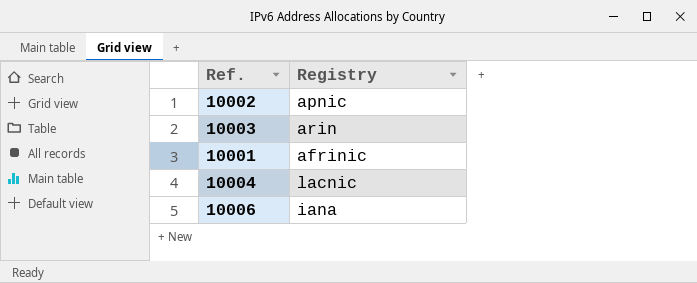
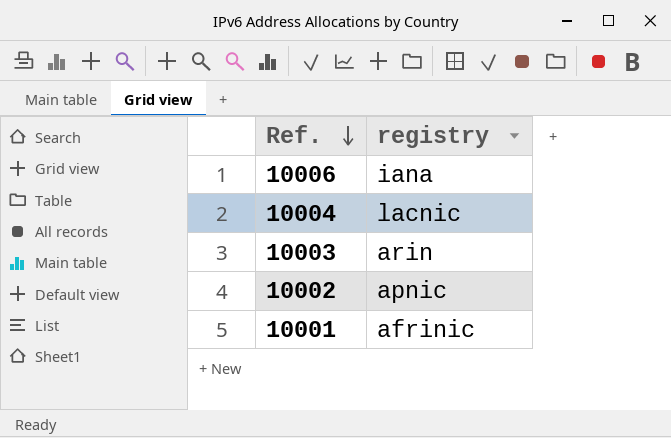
row order: none -> Ref. descending
column name: Registry -> registry

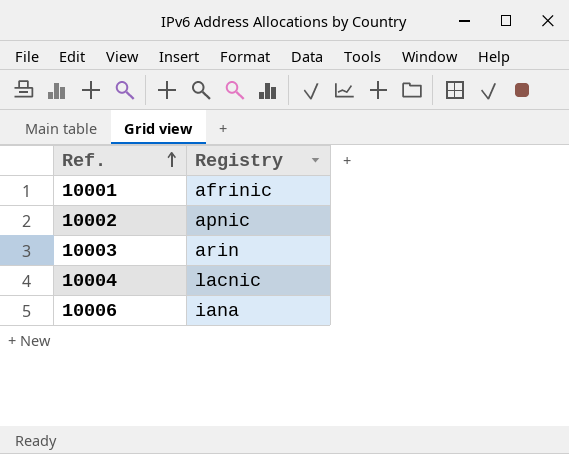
row order: Ref. descending -> Ref. ascending
column name: registry -> Registry

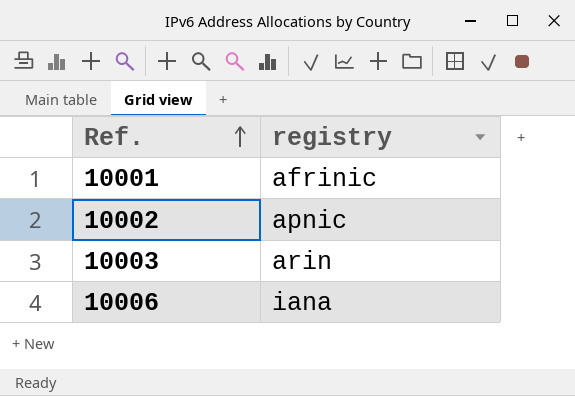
column name: Registry -> registry
row 10004: lacnic -> none

